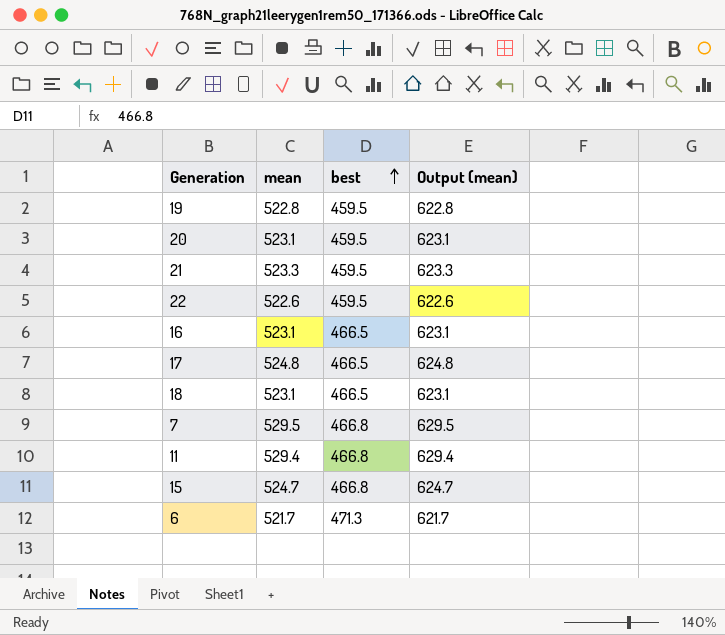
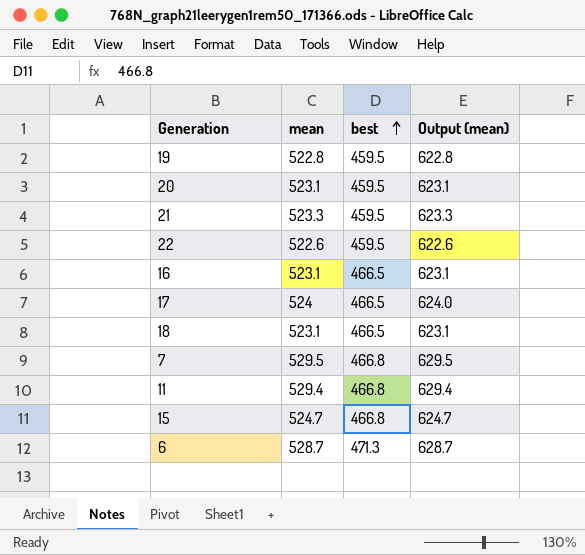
17 | mean: 524.8 -> 524
17 | Output (mean): 624.8 -> 624.0
6 | mean: 521.7 -> 528.7
6 | Output (mean): 621.7 -> 628.7

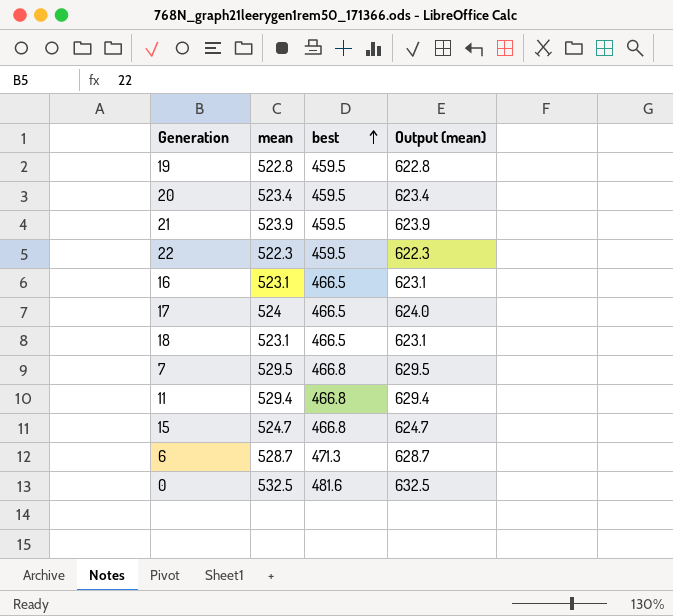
20 | mean: 523.1 -> 523.4
20 | Output (mean): 623.1 -> 623.4
21 | mean: 523.3 -> 523.9
21 | Output (mean): 623.3 -> 623.9
22 | mean: 522.6 -> 522.3
22 | Output (mean): 622.6 -> 622.3
row 0: none -> 532.5 | 481.6 | 632.5

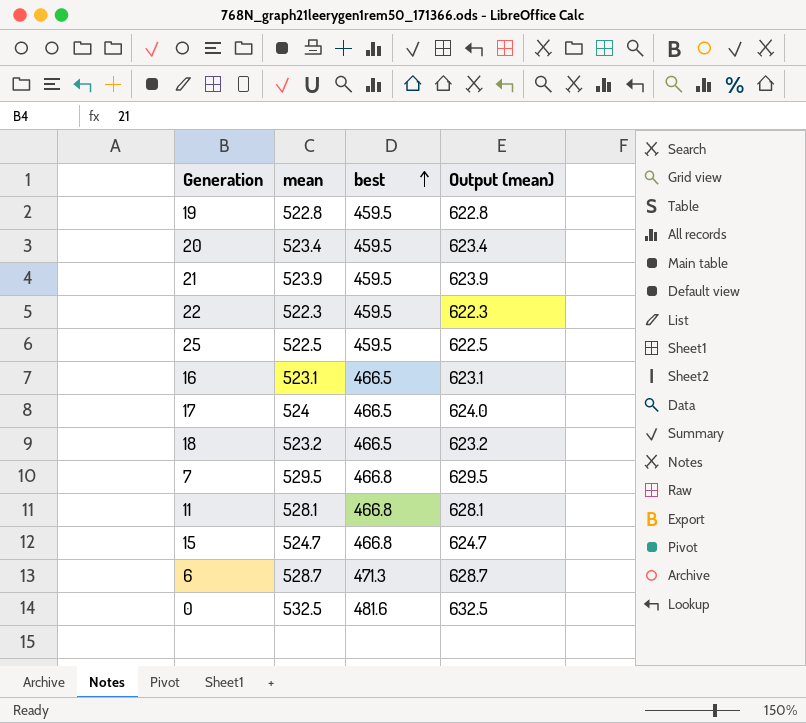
row 25: none -> 522.5 | 459.5 | 622.5
18 | mean: 523.1 -> 523.2
18 | Output (mean): 623.1 -> 623.2
11 | mean: 529.4 -> 528.1
11 | Output (mean): 629.4 -> 628.1

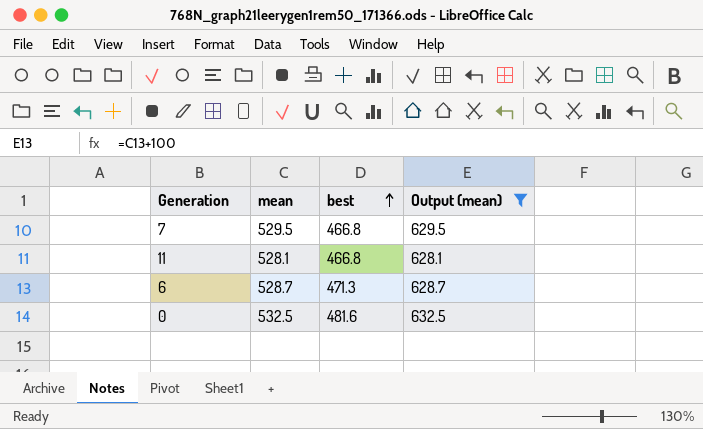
filter: none -> Output (mean) >= 628.1

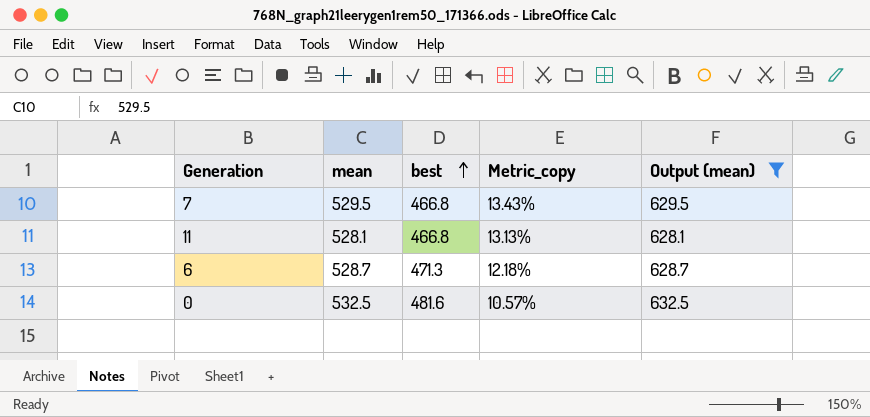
column Metric_copy | formula: none -> ([mean] - [best]) / [best]

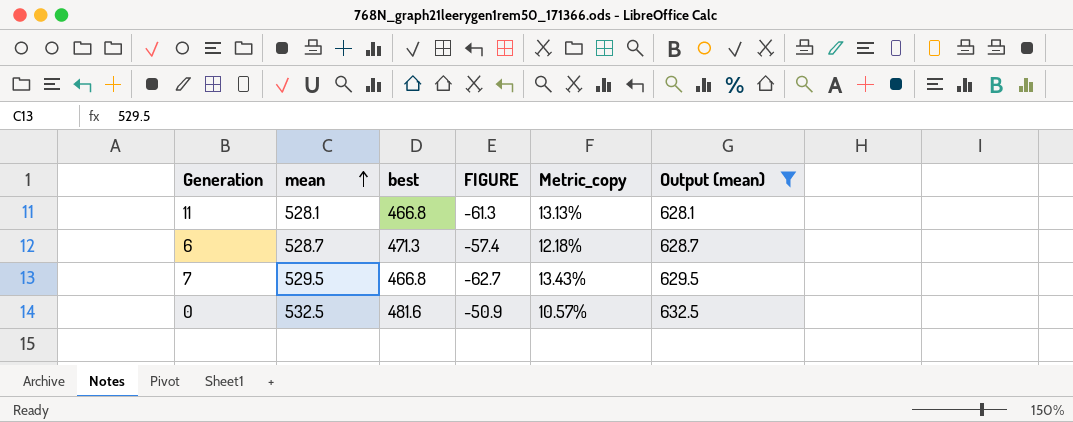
row order: best ascending -> mean ascending
column FIGURE | formula: none -> [best] - [mean]

